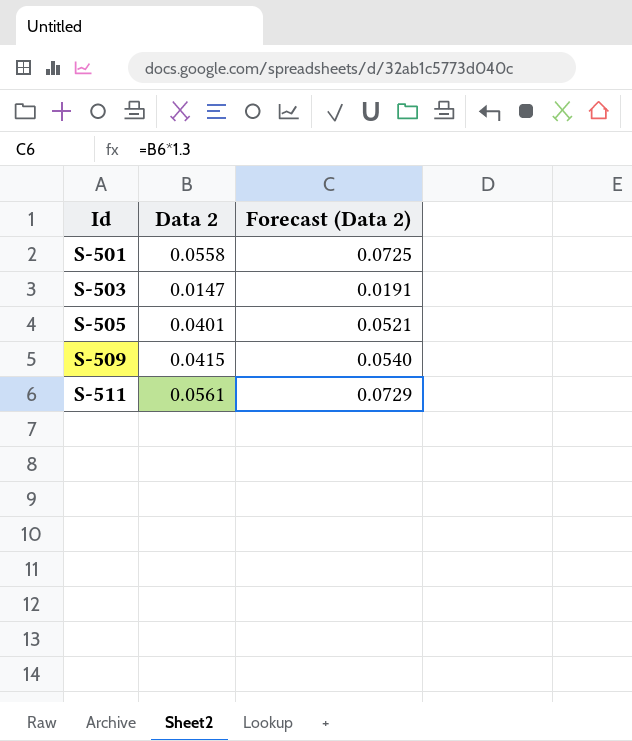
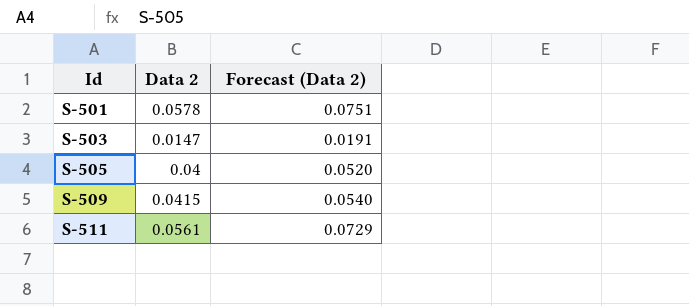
S-501 | Data 2: 0.0558 -> 0.0578
S-501 | Forecast (Data 2): 0.0725 -> 0.0751
S-505 | Data 2: 0.0401 -> 0.04
S-505 | Forecast (Data 2): 0.0521 -> 0.0520

